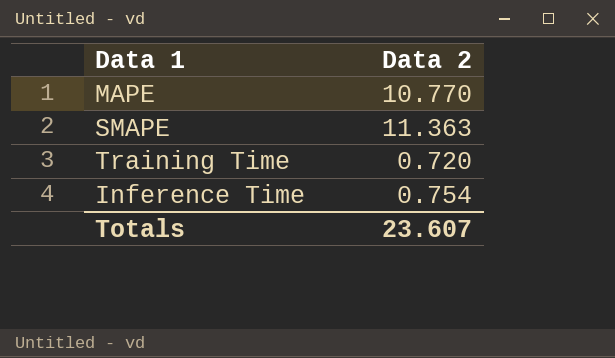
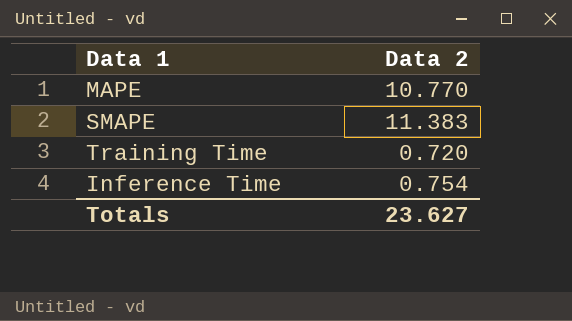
SMAPE | Data 2: 11.363 -> 11.383
Totals | Data 2: 23.607 -> 23.627

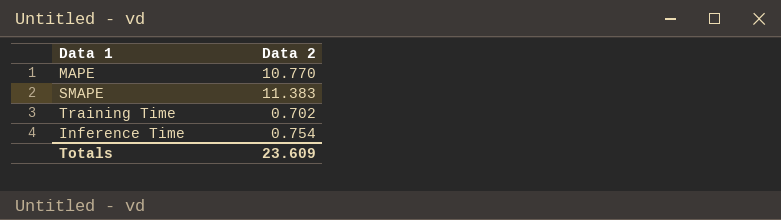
Training Time | Data 2: 0.720 -> 0.702
Totals | Data 2: 23.627 -> 23.609

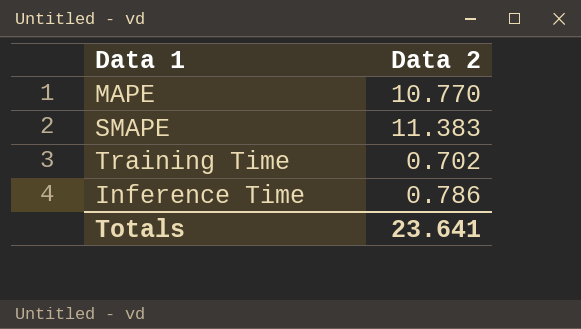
Inference Time | Data 2: 0.754 -> 0.786
Totals | Data 2: 23.609 -> 23.641

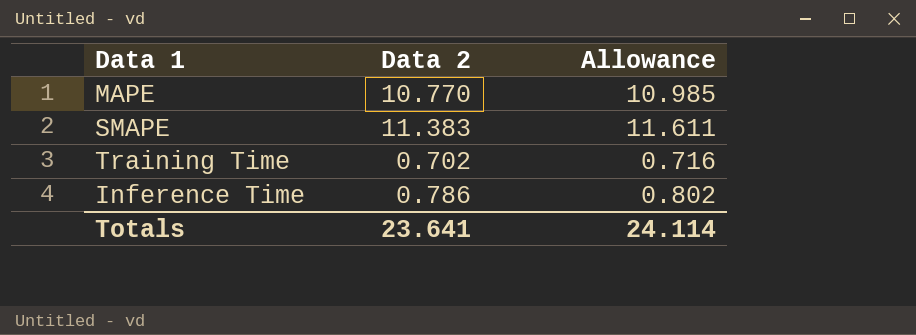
column Allowance | formula: none -> [Data 2] * 1.02

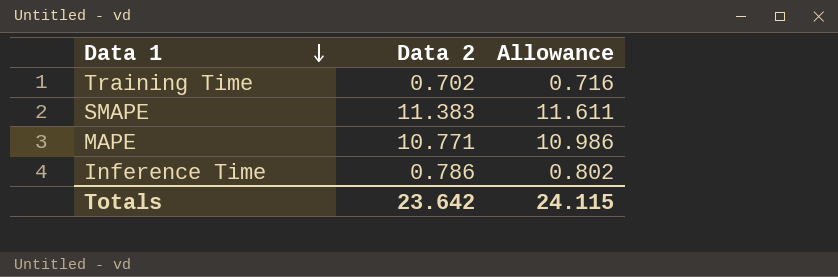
row order: none -> Data 1 descending
MAPE | Data 2: 10.770 -> 10.771
MAPE | Allowance: 10.985 -> 10.986
Totals | Data 2: 23.641 -> 23.642
Totals | Allowance: 24.114 -> 24.115

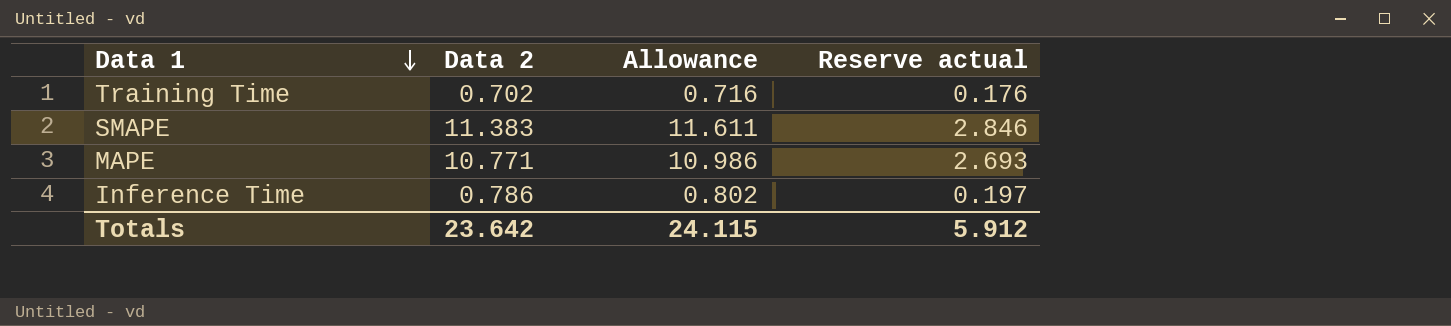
column Reserve actual | formula: none -> [Data 2] * 0.25

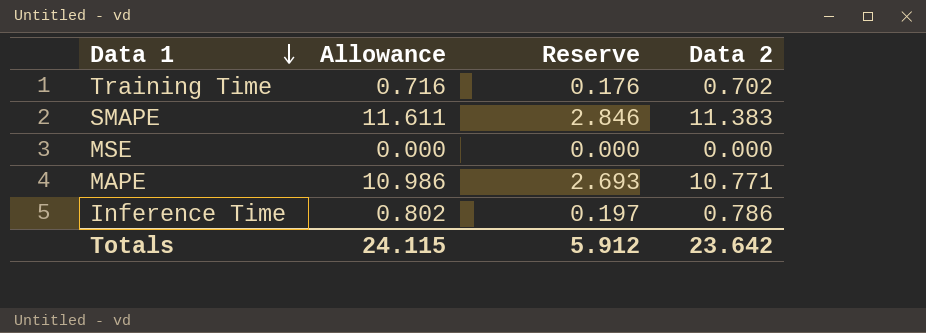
column name: Reserve actual -> Reserve
column Data 2 | position: 2 -> 4
row MSE: none -> 0.000 | 0.000 | 0.000

